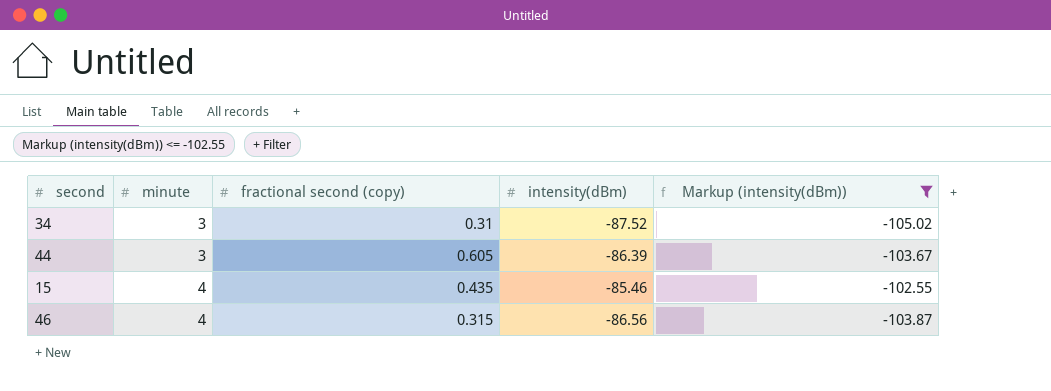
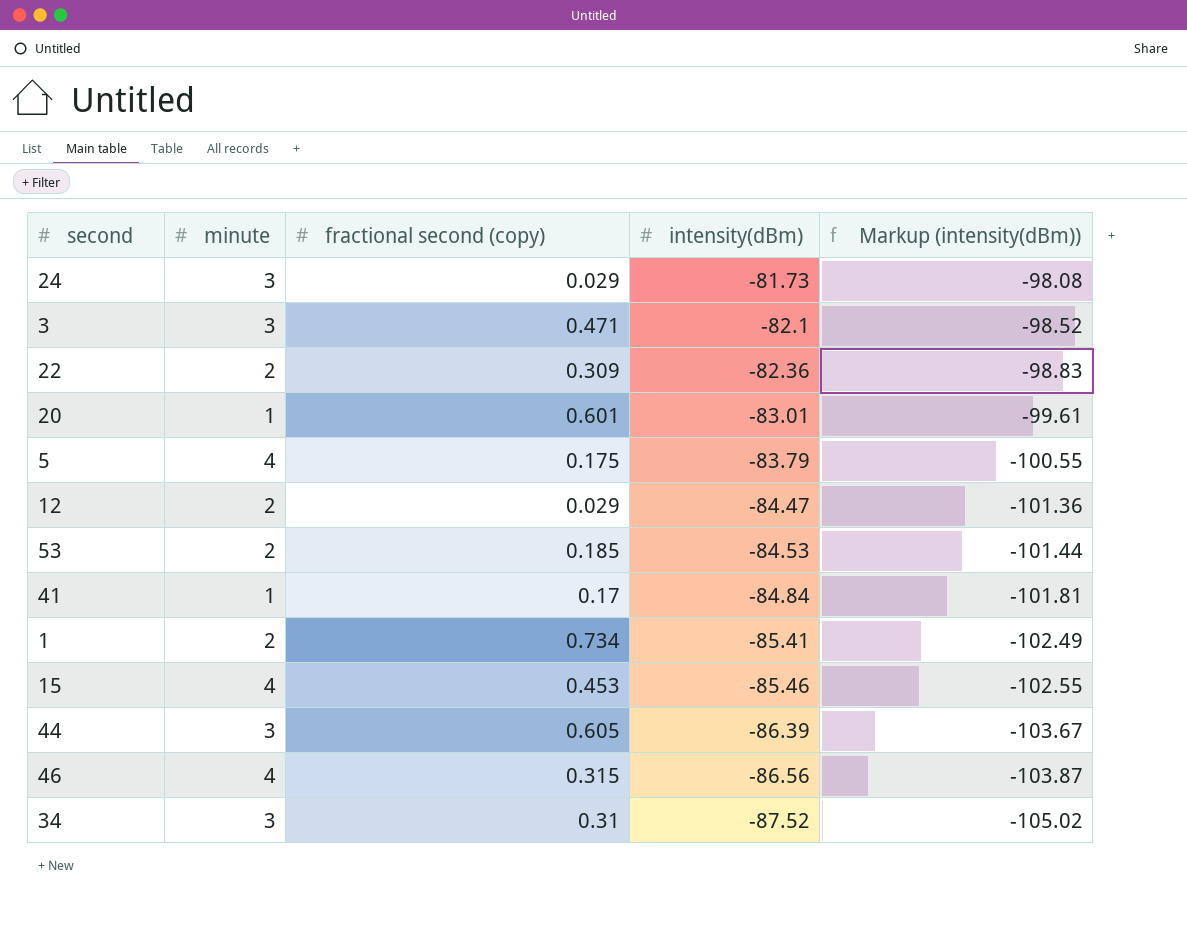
filter: Markup (intensity(dBm)) <= -102.55 -> none
row order: minute ascending -> intensity(dBm) descending
15 | fractional second (copy): 0.435 -> 0.453

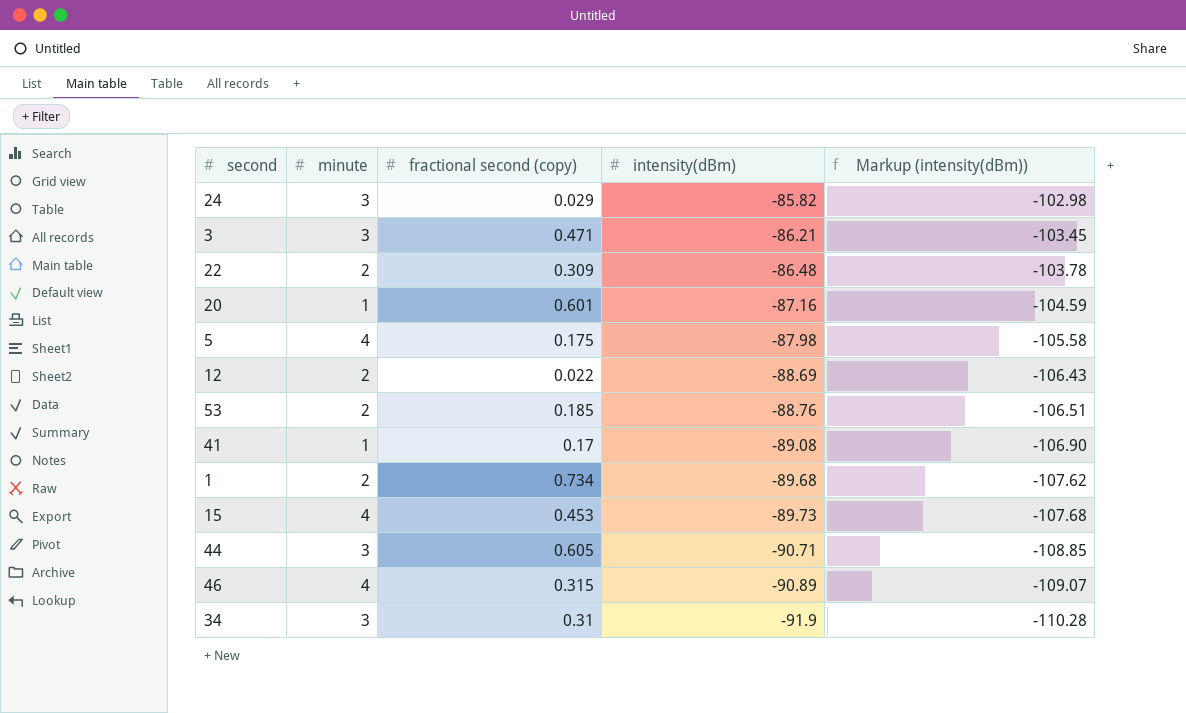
24 | intensity(dBm): -81.73 -> -85.82
24 | Markup (intensity(dBm)): -98.08 -> -102.98
3 | intensity(dBm): -82.1 -> -86.21
3 | Markup (intensity(dBm)): -98.52 -> -103.45
22 | intensity(dBm): -82.36 -> -86.48
22 | Markup (intensity(dBm)): -98.83 -> -103.78
20 | intensity(dBm): -83.01 -> -87.16
20 | Markup (intensity(dBm)): -99.61 -> -104.59
5 | intensity(dBm): -83.79 -> -87.98
5 | Markup (intensity(dBm)): -100.55 -> -105.58
12 | fractional second (copy): 0.029 -> 0.022
12 | intensity(dBm): -84.47 -> -88.69
12 | Markup (intensity(dBm)): -101.36 -> -106.43
53 | intensity(dBm): -84.53 -> -88.76
53 | Markup (intensity(dBm)): -101.44 -> -106.51
41 | intensity(dBm): -84.84 -> -89.08
41 | Markup (intensity(dBm)): -101.81 -> -106.90
1 | intensity(dBm): -85.41 -> -89.68
1 | Markup (intensity(dBm)): -102.49 -> -107.62
15 | intensity(dBm): -85.46 -> -89.73
15 | Markup (intensity(dBm)): -102.55 -> -107.68
44 | intensity(dBm): -86.39 -> -90.71
44 | Markup (intensity(dBm)): -103.67 -> -108.85
46 | intensity(dBm): -86.56 -> -90.89
46 | Markup (intensity(dBm)): -103.87 -> -109.07
34 | intensity(dBm): -87.52 -> -91.9
34 | Markup (intensity(dBm)): -105.02 -> -110.28

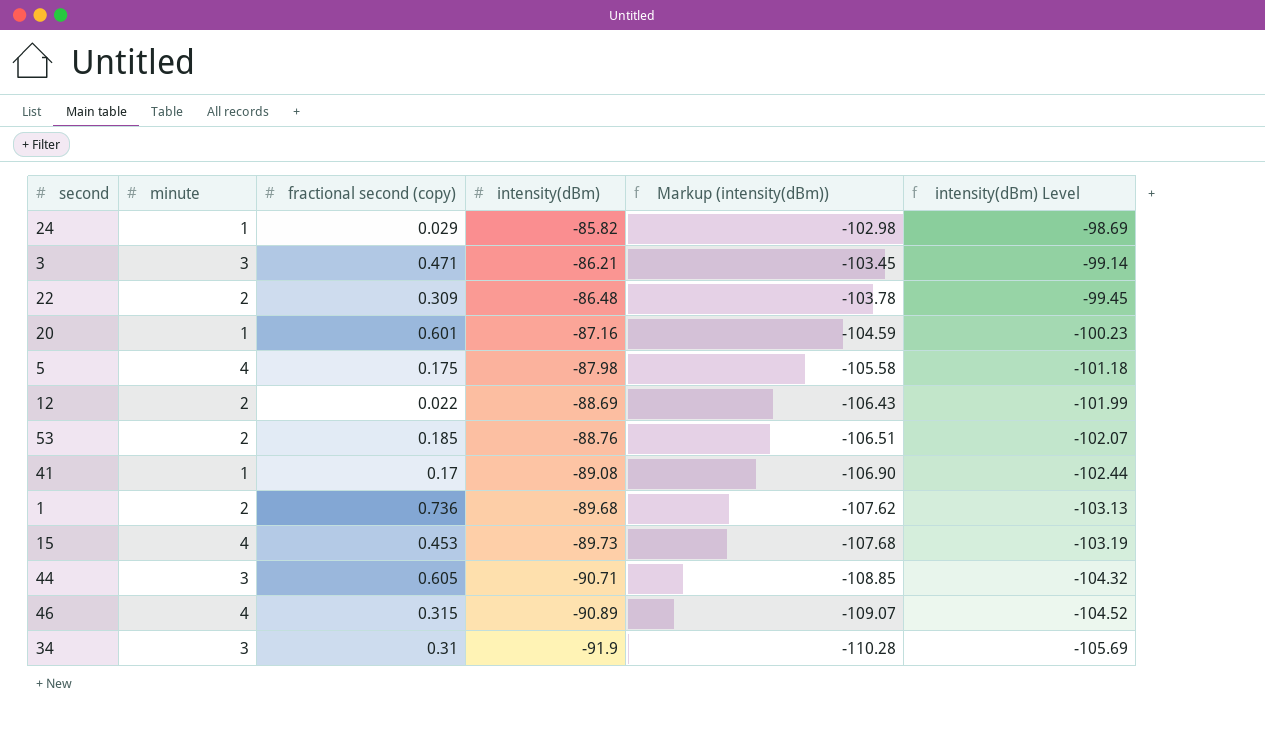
column intensity(dBm) Level | formula: none -> [intensity(dBm)] * 1.15
24 | minute: 3 -> 1
1 | fractional second (copy): 0.734 -> 0.736

